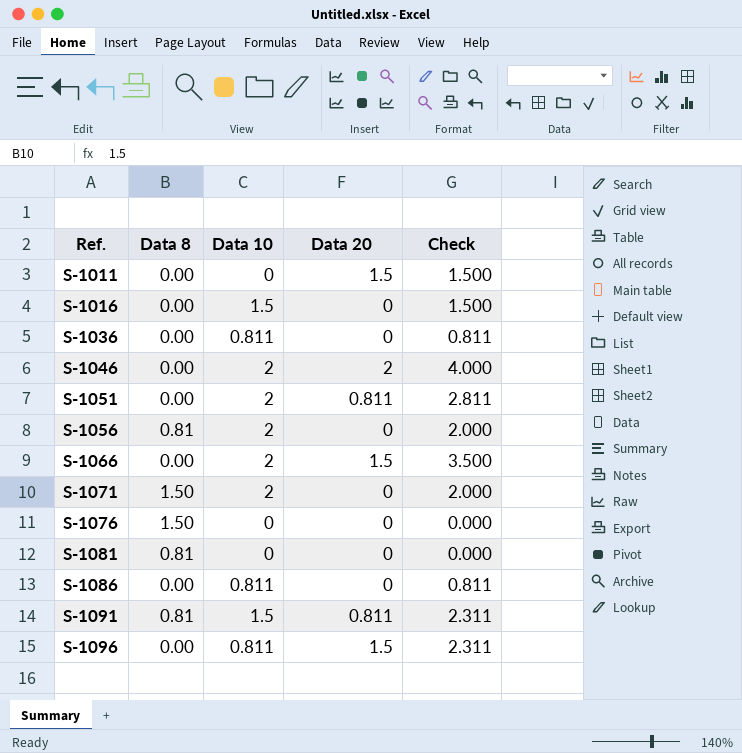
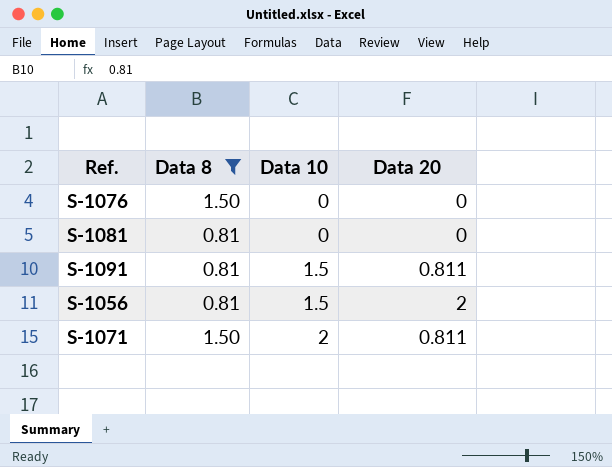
filter: none -> Data 8 != 0.00
row order: Ref. ascending -> Data 10 ascending
column Check | formula: [Data 10] + [Data 20] -> none
S-1056 | Data 10: 2 -> 1.5
S-1056 | Data 20: 0 -> 2
S-1071 | Data 20: 0 -> 0.811

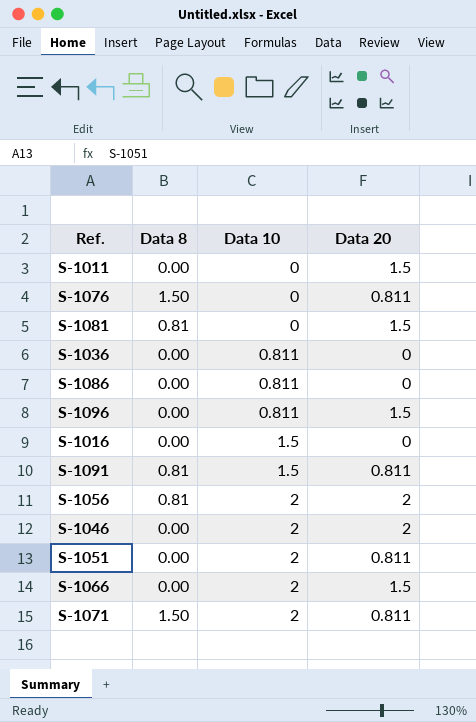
filter: Data 8 != 0.00 -> none
S-1076 | Data 20: 0 -> 0.811
S-1081 | Data 20: 0 -> 1.5
S-1056 | Data 10: 1.5 -> 2

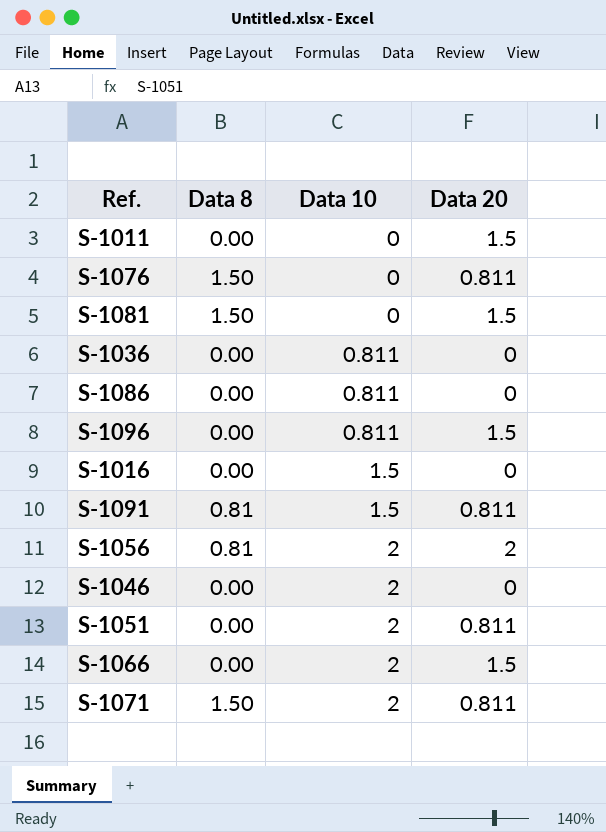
S-1081 | Data 8: 0.81 -> 1.50
S-1046 | Data 20: 2 -> 0

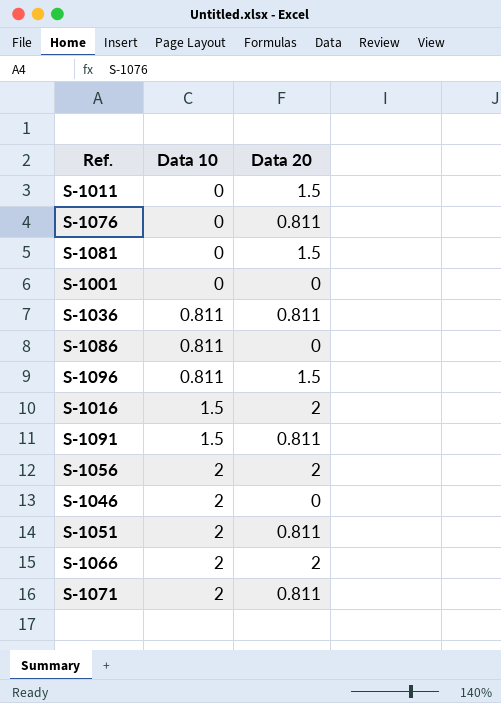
column Data 8 | position: 2 -> none
row S-1001: none -> 0 | 0
S-1036 | Data 20: 0 -> 0.811
S-1016 | Data 20: 0 -> 2
S-1066 | Data 20: 1.5 -> 2

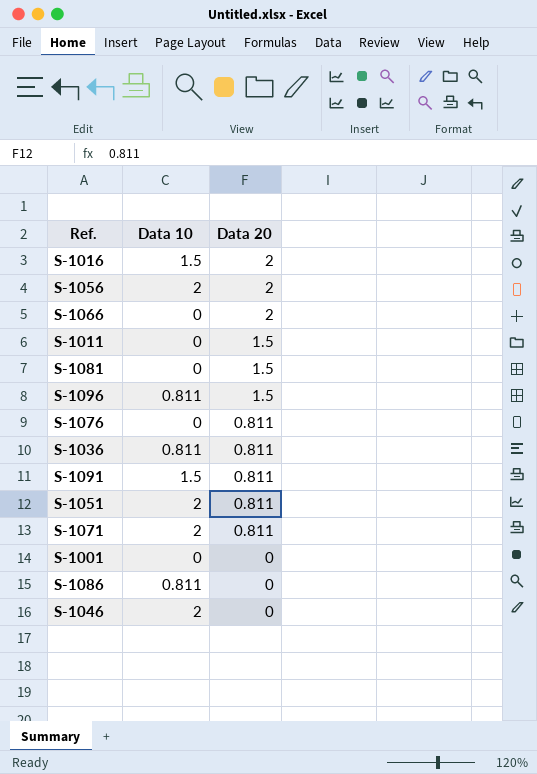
row order: Data 10 ascending -> Data 20 descending
S-1066 | Data 10: 2 -> 0

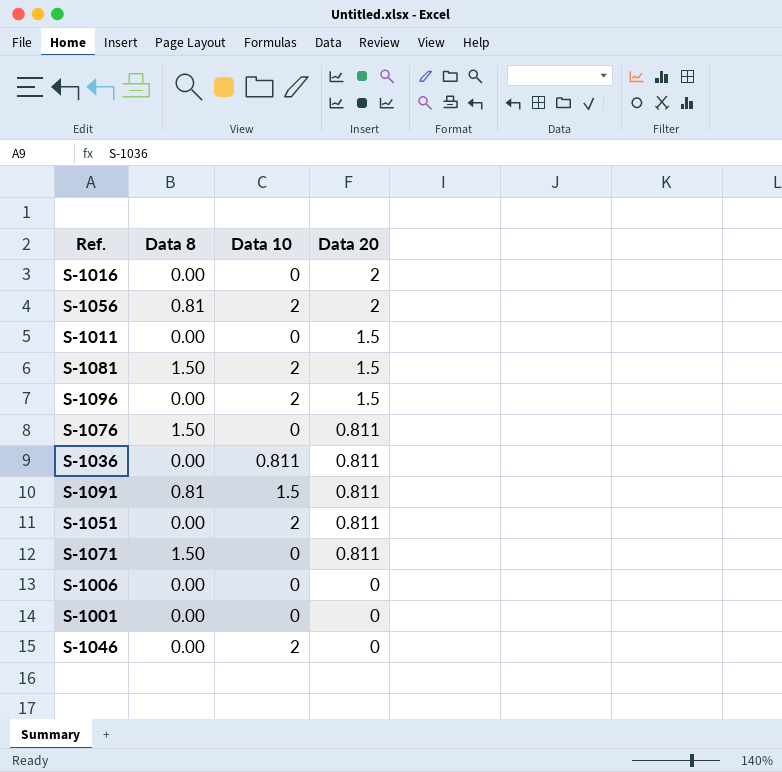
column Data 8 | position: none -> 2
row S-1066: 0 | 2 -> none
row S-1086: 0.811 | 0 -> none
S-1016 | Data 10: 1.5 -> 0
S-1081 | Data 10: 0 -> 2
S-1096 | Data 10: 0.811 -> 2
S-1071 | Data 10: 2 -> 0
row S-1006: none -> 0.00 | 0 | 0

